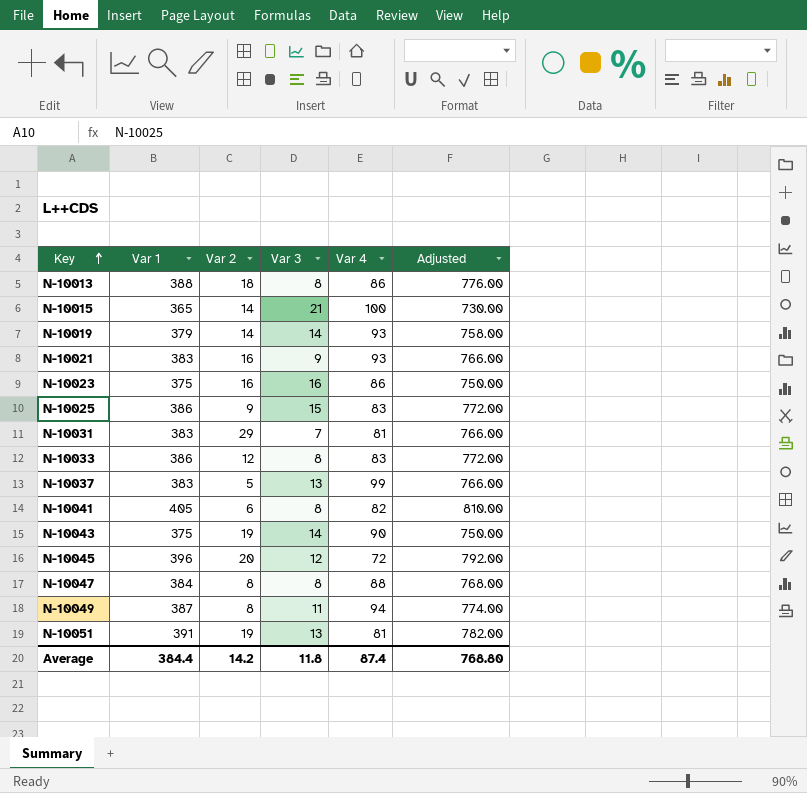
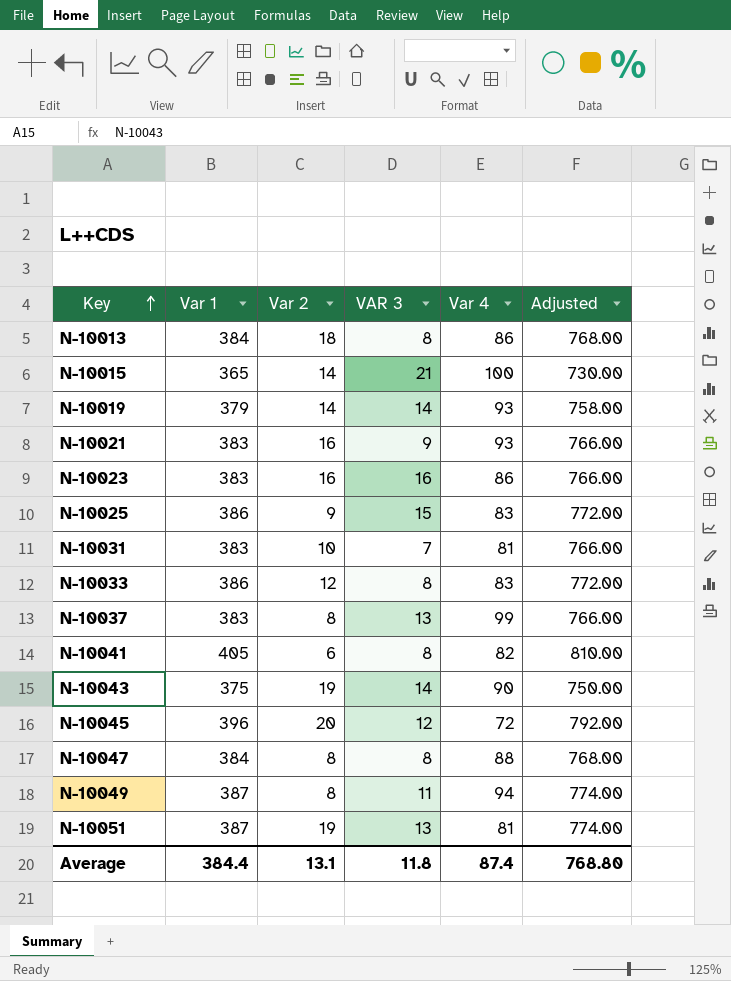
column name: Var 3 -> VAR 3
N-10013 | Var 1: 388 -> 384
N-10013 | Adjusted: 776.00 -> 768.00
N-10023 | Var 1: 375 -> 383
N-10023 | Adjusted: 750.00 -> 766.00
N-10031 | Var 2: 29 -> 10
N-10037 | Var 2: 5 -> 8
N-10051 | Var 1: 391 -> 387
N-10051 | Adjusted: 782.00 -> 774.00
Average | Var 2: 14.2 -> 13.1

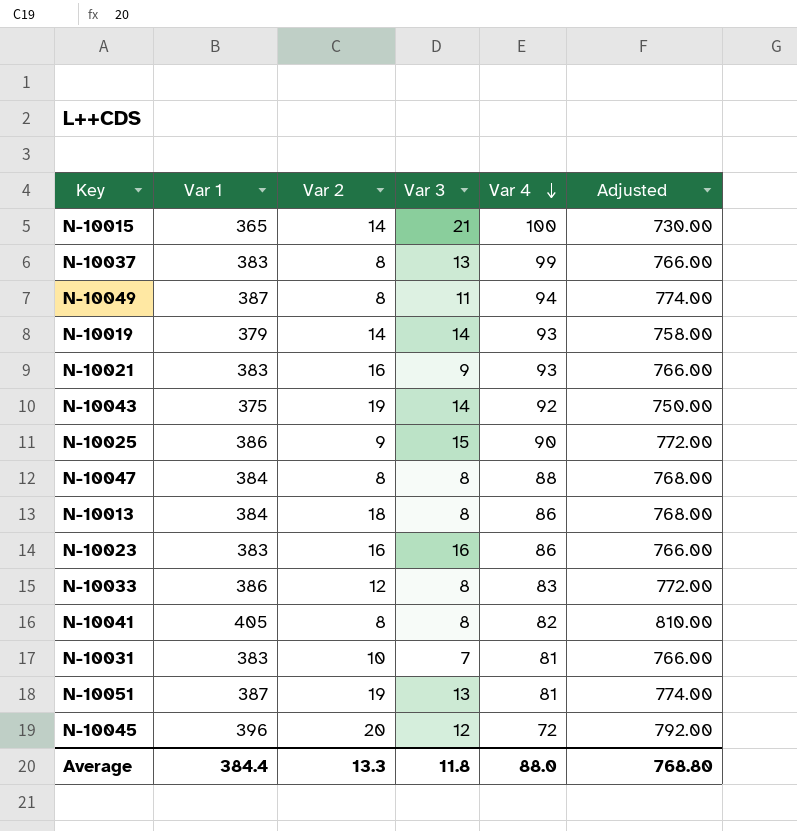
row order: Key ascending -> Var 4 descending
column name: VAR 3 -> Var 3
N-10043 | Var 4: 90 -> 92
N-10025 | Var 4: 83 -> 90
N-10041 | Var 2: 6 -> 8
Average | Var 2: 13.1 -> 13.3
Average | Var 4: 87.4 -> 88.0

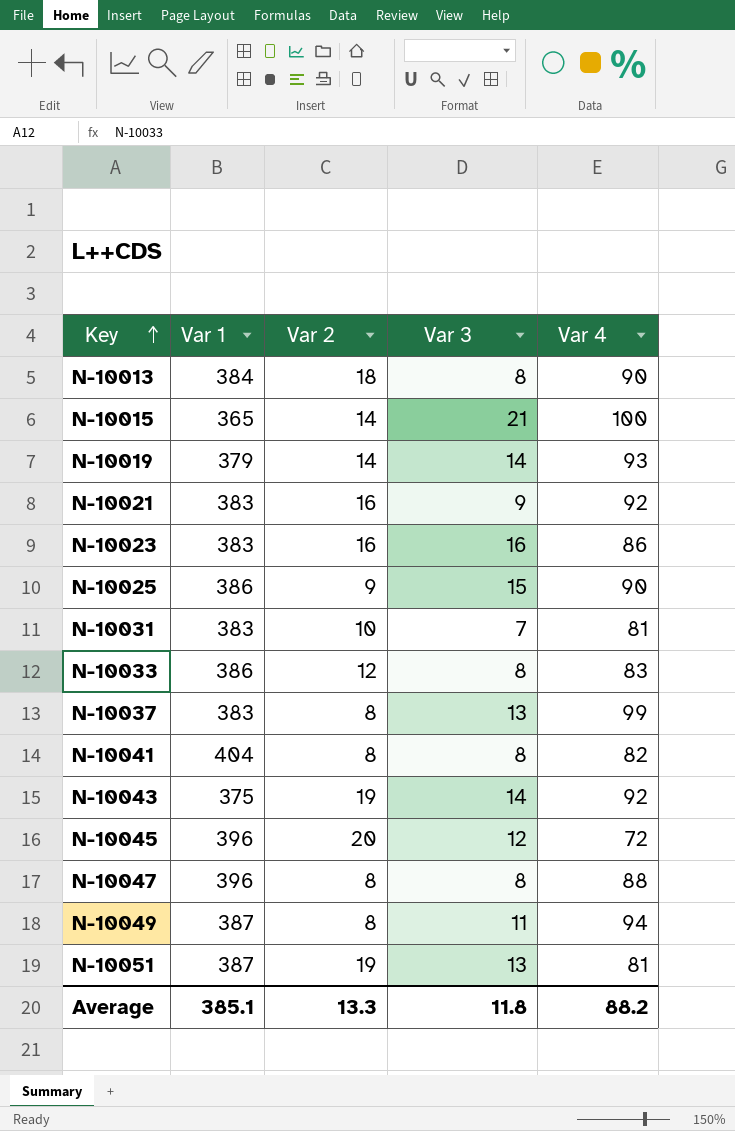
row order: Var 4 descending -> Key ascending
column Adjusted | formula: [Var 1] * 2 -> none
N-10013 | Var 4: 86 -> 90
N-10021 | Var 4: 93 -> 92
N-10041 | Var 1: 405 -> 404
N-10047 | Var 1: 384 -> 396
Average | Var 1: 384.4 -> 385.1
Average | Var 4: 88.0 -> 88.2

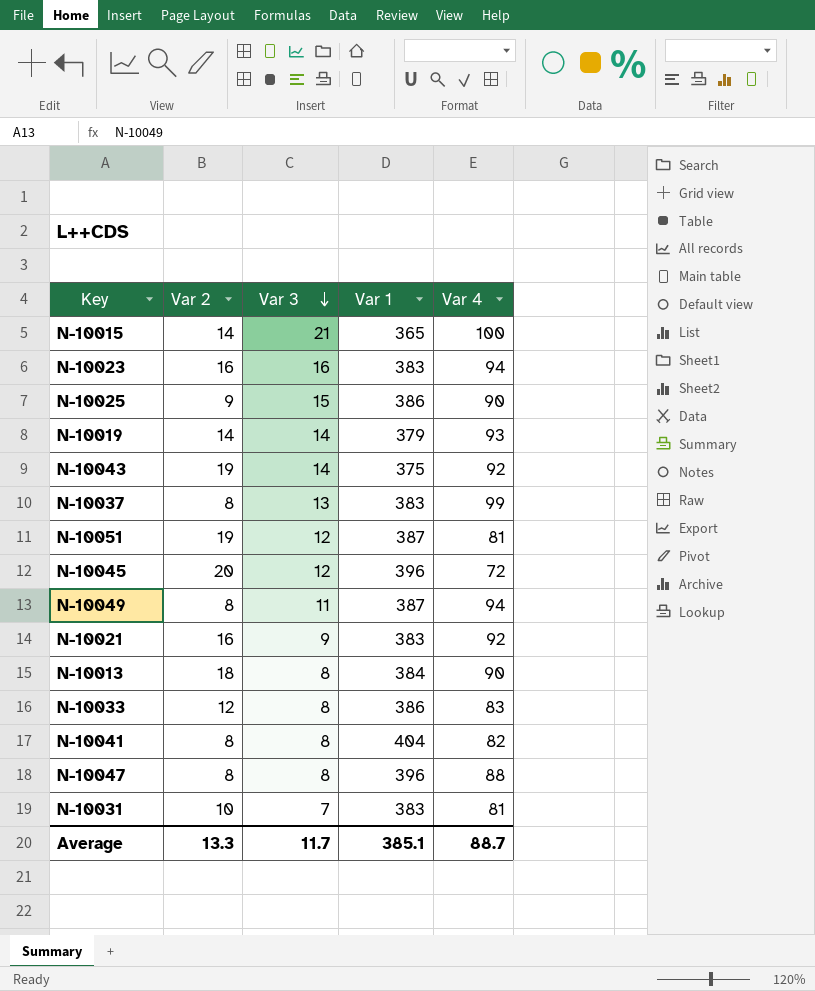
row order: Key ascending -> Var 3 descending
column Var 1 | position: 2 -> 4
N-10023 | Var 4: 86 -> 94
N-10051 | Var 3: 13 -> 12
Average | Var 3: 11.8 -> 11.7
Average | Var 4: 88.2 -> 88.7

